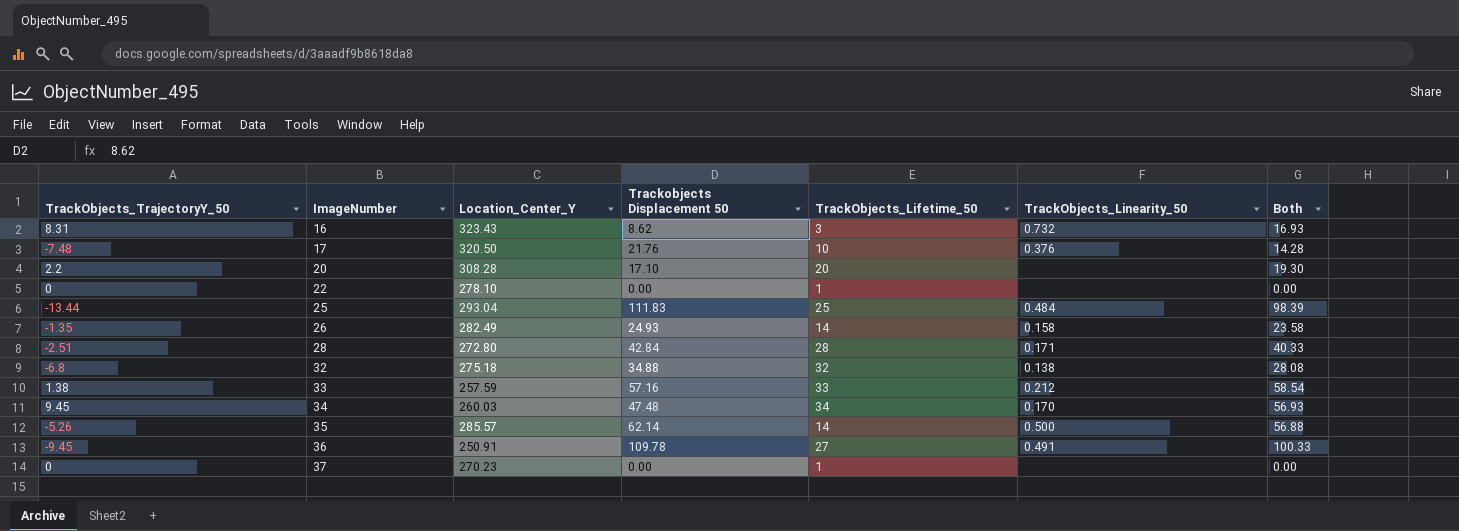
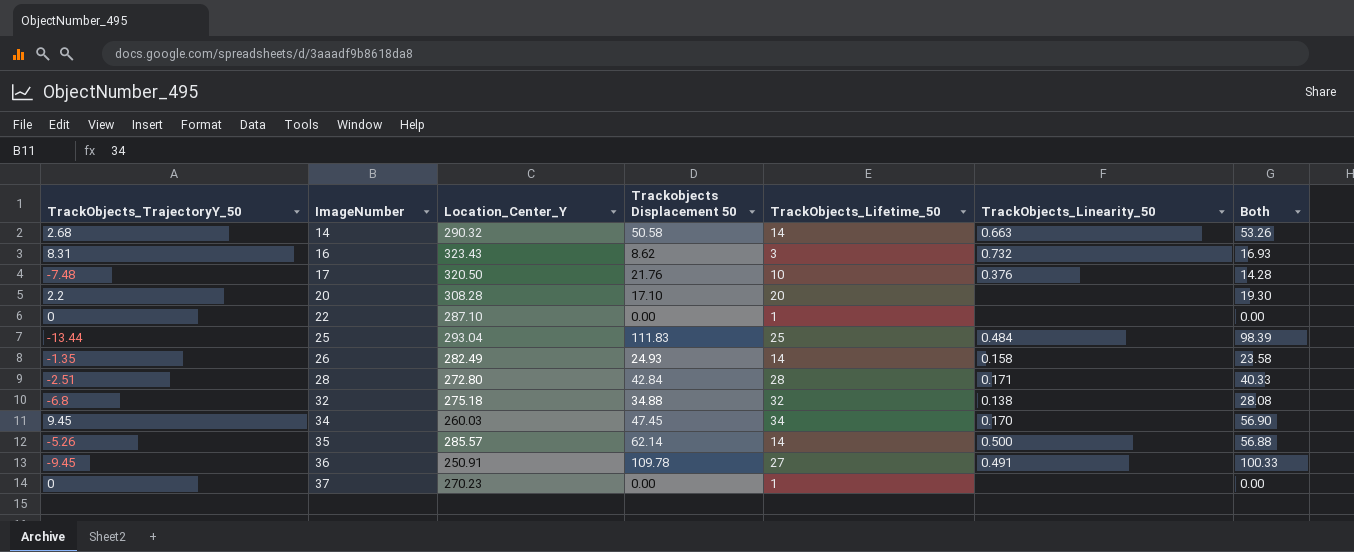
row 33: 1.38 | 257.59 | 57.16 | 33 | 0.212 | 58.54 -> none
row 14: none -> 2.68 | 290.32 | 50.58 | 14 | 0.663 | 53.26
22 | Location_Center_Y: 278.10 -> 287.10
34 | Trackobjects Displacement 50: 47.48 -> 47.45
34 | Both: 56.93 -> 56.90

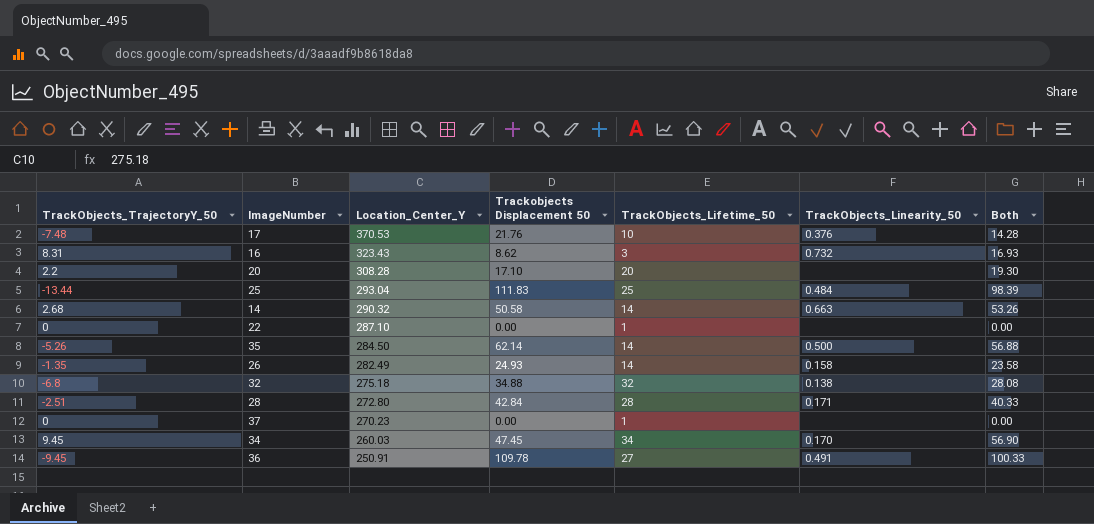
row order: ImageNumber ascending -> Location_Center_Y descending
17 | Location_Center_Y: 320.50 -> 370.53
35 | Location_Center_Y: 285.57 -> 284.50

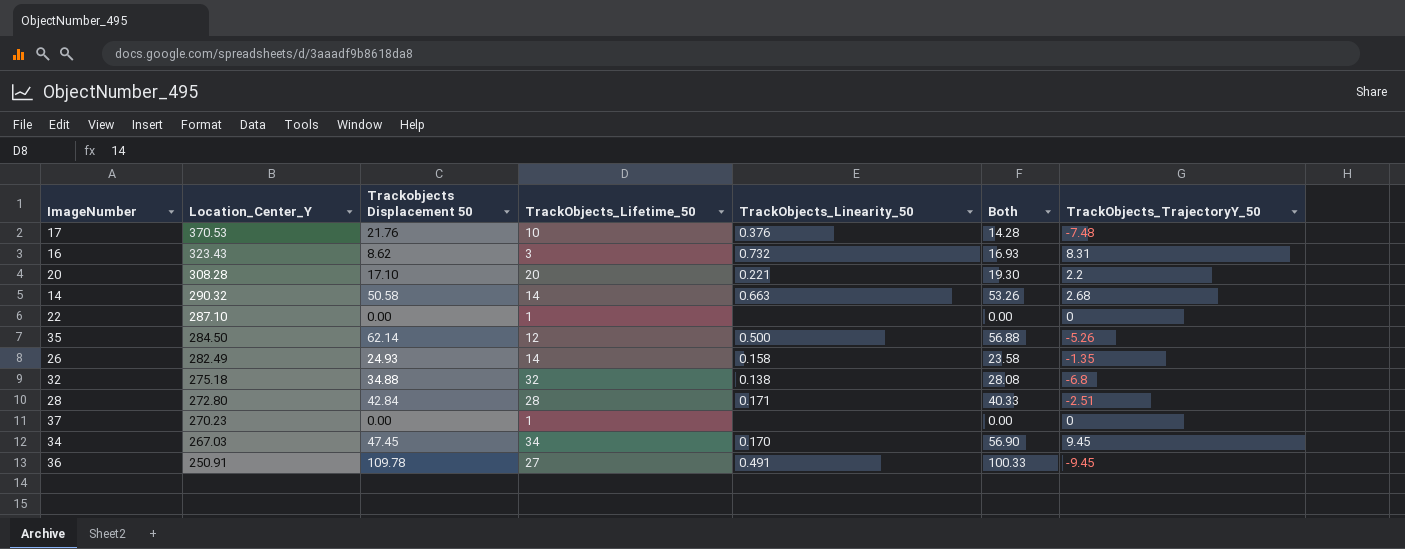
column TrackObjects_TrajectoryY_50 | position: 1 -> 7
row 25: -13.44 | 293.04 | 111.83 | 25 | 0.484 | 98.39 -> none
20 | TrackObjects_Linearity_50: none -> 0.221
35 | TrackObjects_Lifetime_50: 14 -> 12
34 | Location_Center_Y: 260.03 -> 267.03

